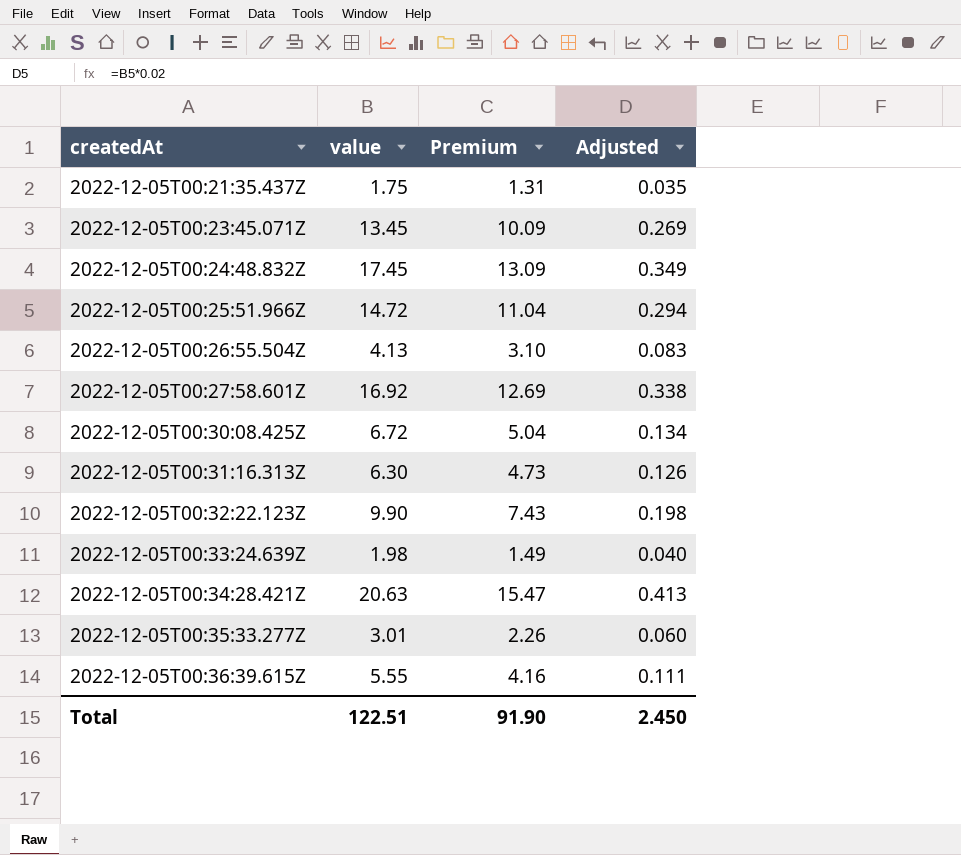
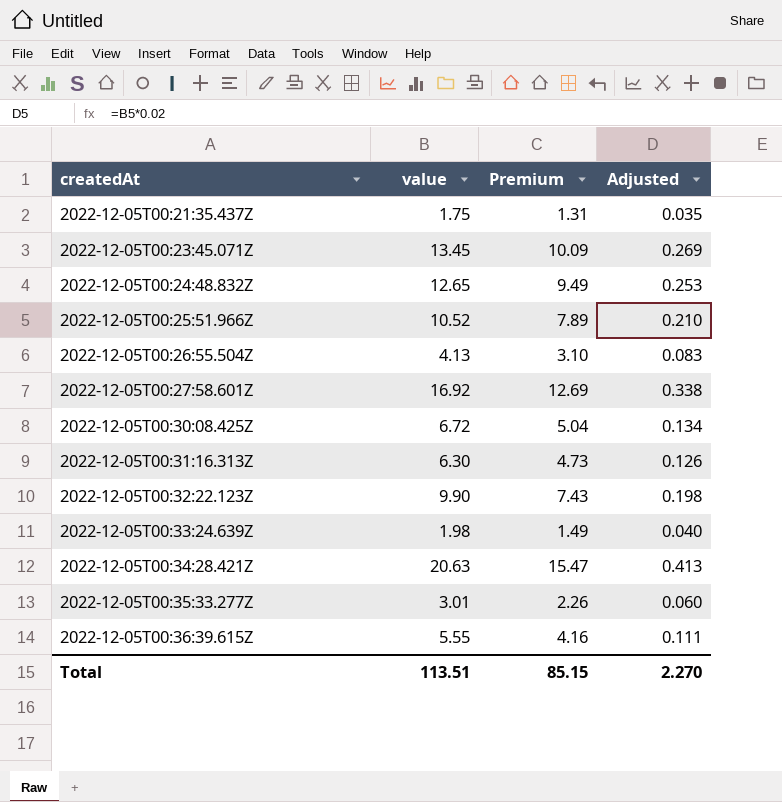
2022-12-05T00:24:48.832Z | value: 17.45 -> 12.65
2022-12-05T00:24:48.832Z | Premium: 13.09 -> 9.49
2022-12-05T00:24:48.832Z | Adjusted: 0.349 -> 0.253
2022-12-05T00:25:51.966Z | value: 14.72 -> 10.52
2022-12-05T00:25:51.966Z | Premium: 11.04 -> 7.89
2022-12-05T00:25:51.966Z | Adjusted: 0.294 -> 0.210
Total | value: 122.51 -> 113.51
Total | Premium: 91.90 -> 85.15
Total | Adjusted: 2.450 -> 2.270

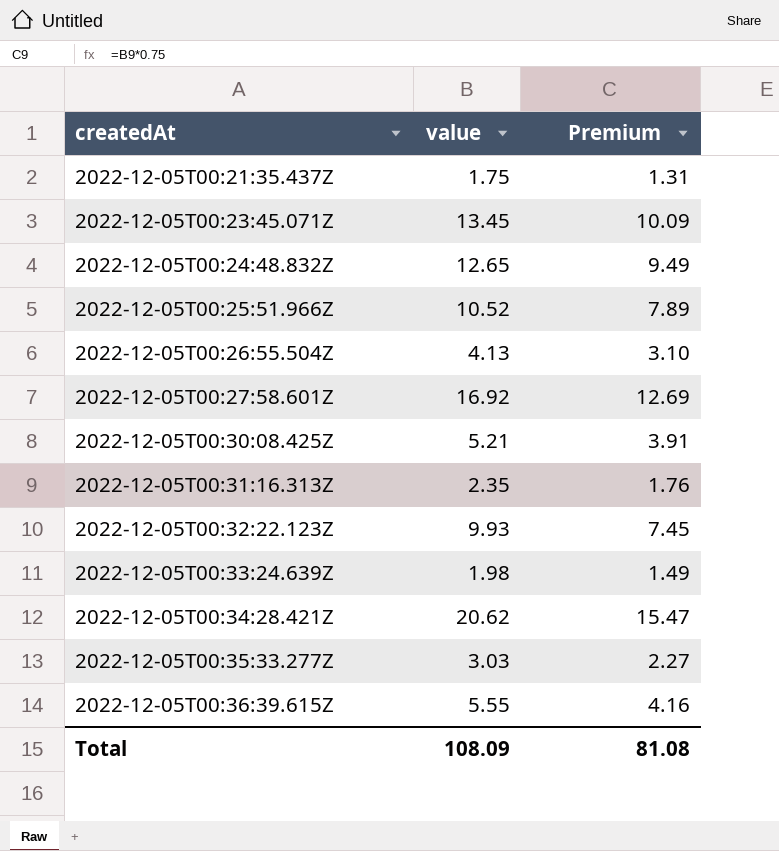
column Adjusted | formula: [value] * 0.02 -> none
2022-12-05T00:30:08.425Z | value: 6.72 -> 5.21
2022-12-05T00:30:08.425Z | Premium: 5.04 -> 3.91
2022-12-05T00:31:16.313Z | value: 6.30 -> 2.35
2022-12-05T00:31:16.313Z | Premium: 4.73 -> 1.76
2022-12-05T00:32:22.123Z | value: 9.90 -> 9.93
2022-12-05T00:32:22.123Z | Premium: 7.43 -> 7.45
2022-12-05T00:34:28.421Z | value: 20.63 -> 20.62
2022-12-05T00:35:33.277Z | value: 3.01 -> 3.03
2022-12-05T00:35:33.277Z | Premium: 2.26 -> 2.27
Total | value: 113.51 -> 108.09
Total | Premium: 85.15 -> 81.08

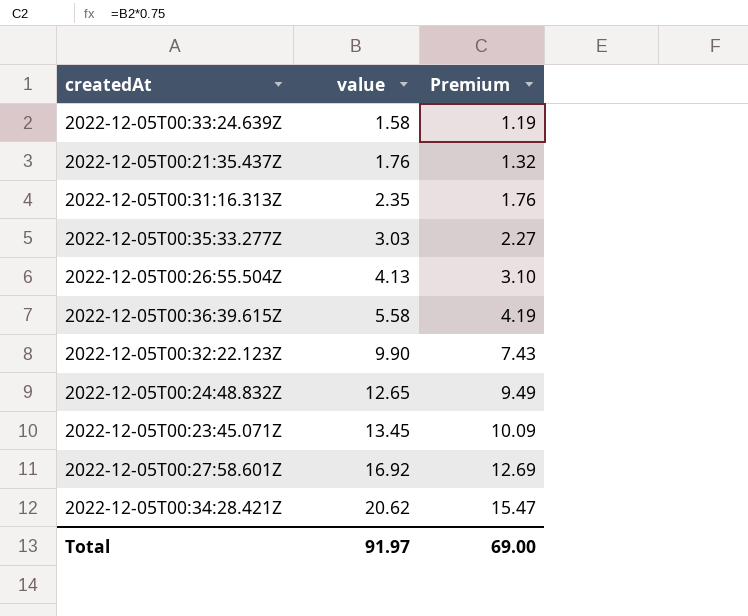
row order: createdAt ascending -> value ascending
row 2022-12-05T00:25:51.966Z: 10.52 | 7.89 -> none
row 2022-12-05T00:30:08.425Z: 5.21 | 3.91 -> none
2022-12-05T00:33:24.639Z | value: 1.98 -> 1.58
2022-12-05T00:33:24.639Z | Premium: 1.49 -> 1.19
2022-12-05T00:21:35.437Z | value: 1.75 -> 1.76
2022-12-05T00:21:35.437Z | Premium: 1.31 -> 1.32
2022-12-05T00:36:39.615Z | value: 5.55 -> 5.58
2022-12-05T00:36:39.615Z | Premium: 4.16 -> 4.19
2022-12-05T00:32:22.123Z | value: 9.93 -> 9.90
2022-12-05T00:32:22.123Z | Premium: 7.45 -> 7.43
Total | value: 108.09 -> 91.97
Total | Premium: 81.08 -> 69.00

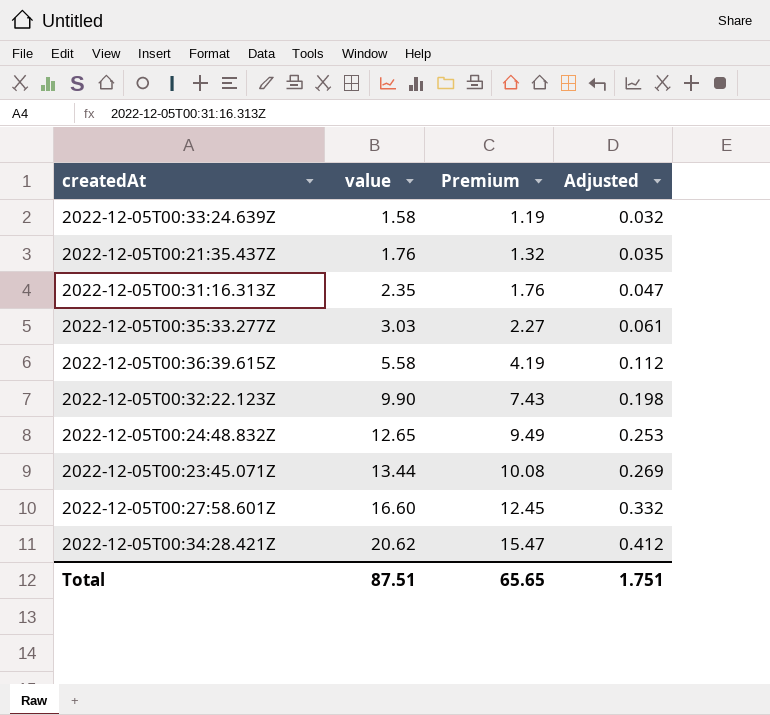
column Adjusted | formula: none -> [value] * 0.02
row 2022-12-05T00:26:55.504Z: 4.13 | 3.10 -> none
2022-12-05T00:23:45.071Z | value: 13.45 -> 13.44
2022-12-05T00:23:45.071Z | Premium: 10.09 -> 10.08
2022-12-05T00:27:58.601Z | value: 16.92 -> 16.60
2022-12-05T00:27:58.601Z | Premium: 12.69 -> 12.45
Total | value: 91.97 -> 87.51
Total | Premium: 69.00 -> 65.65

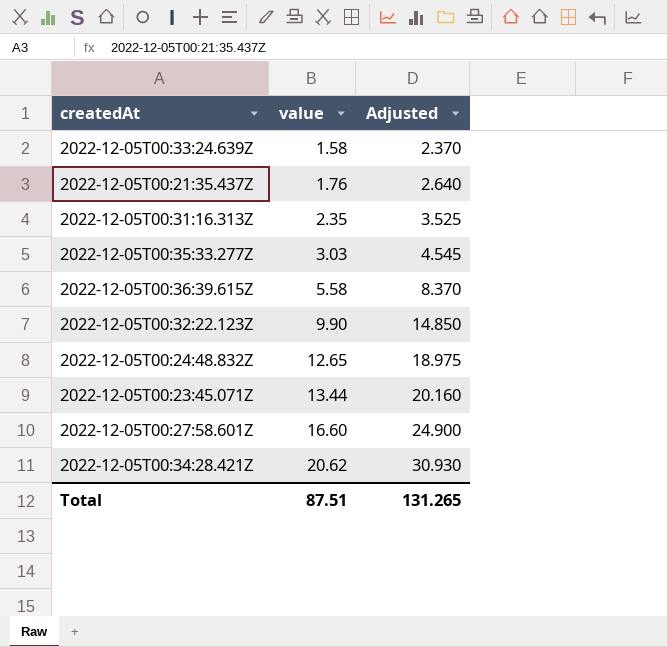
column Premium | formula: [value] * 0.75 -> none
column Adjusted | formula: [value] * 0.02 -> [value] * 1.5
Total | Adjusted: 1.751 -> 131.265

